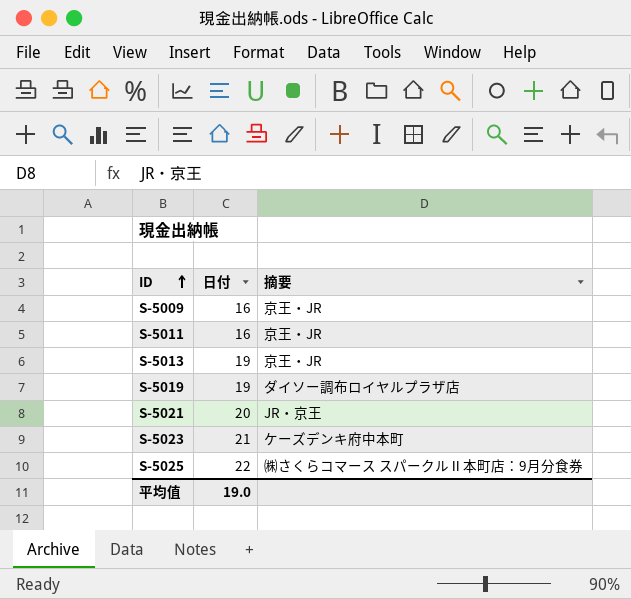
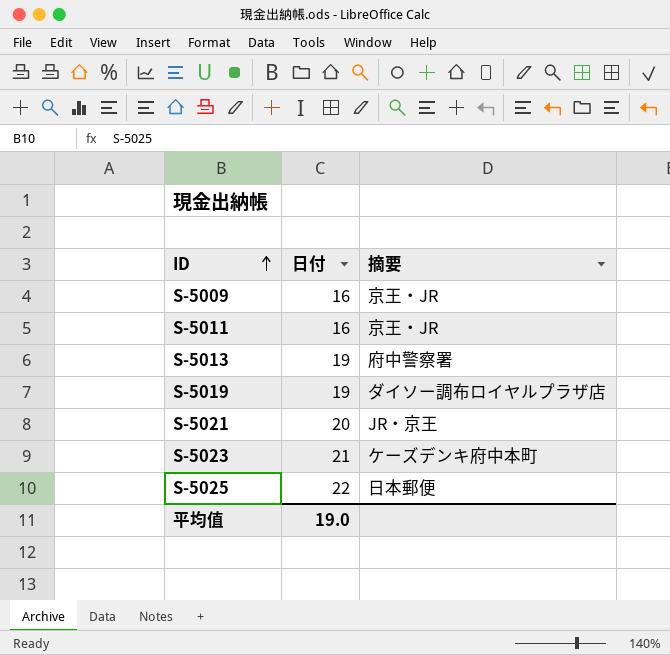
S-5013 | 摘要: 京王・JR -> 府中警察署
S-5025 | 摘要: ㈱さくらコマース スパークルⅡ本町店：9月分食券 -> 日本郵便

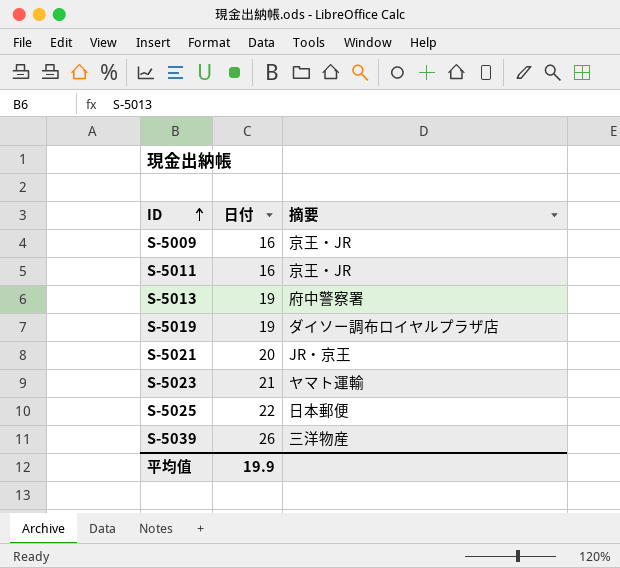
S-5023 | 摘要: ケーズデンキ府中本町 -> ヤマト運輸
row S-5039: none -> 26 | 三洋物産
平均值 | 日付: 19.0 -> 19.9

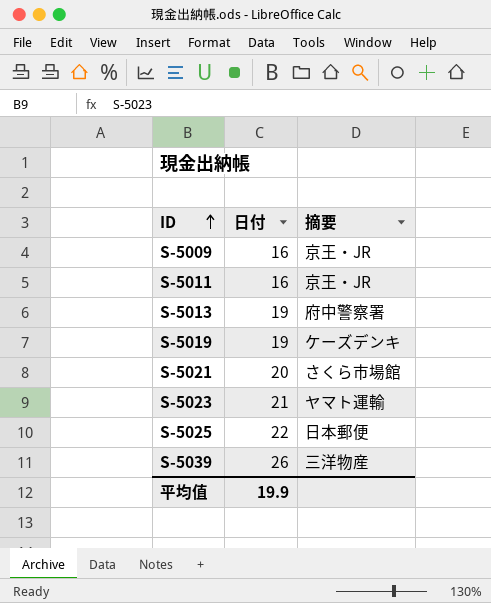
S-5019 | 摘要: ダイソー調布ロイヤルプラザ店 -> ケーズデンキ
S-5021 | 摘要: JR・京王 -> さくら市場館

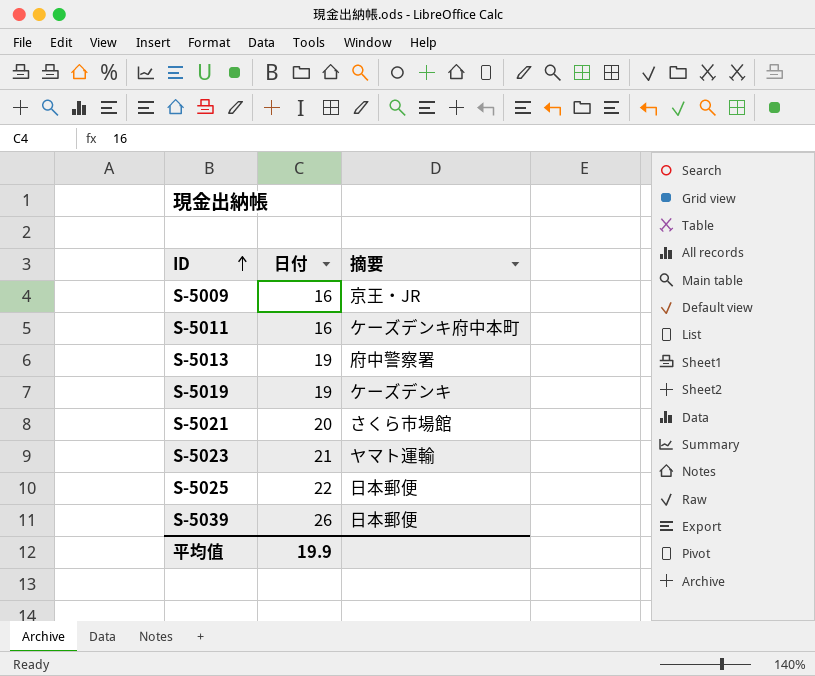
S-5011 | 摘要: 京王・JR -> ケーズデンキ府中本町
S-5039 | 摘要: 三洋物産 -> 日本郵便

